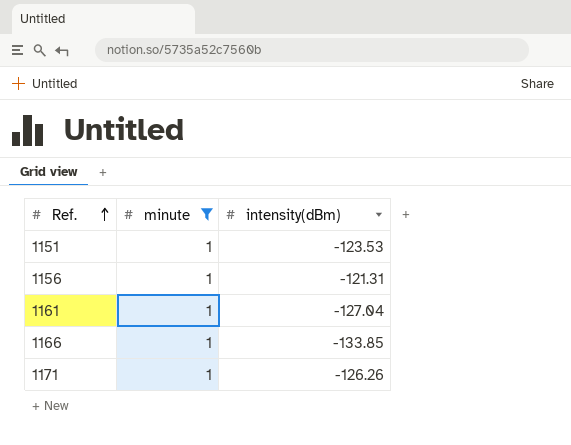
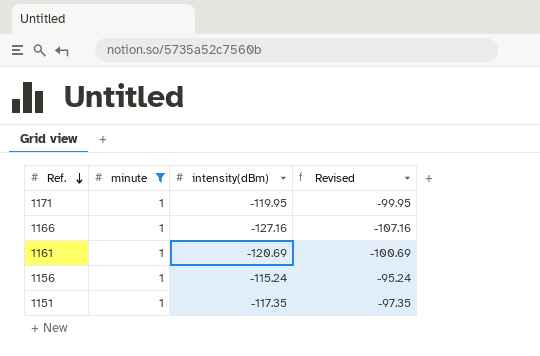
row order: Ref. ascending -> Ref. descending
column Revised | formula: none -> [intensity(dBm)] + 20
1171 | intensity(dBm): -126.26 -> -119.95
1166 | intensity(dBm): -133.85 -> -127.16
1161 | intensity(dBm): -127.04 -> -120.69
1156 | intensity(dBm): -121.31 -> -115.24
1151 | intensity(dBm): -123.53 -> -117.35

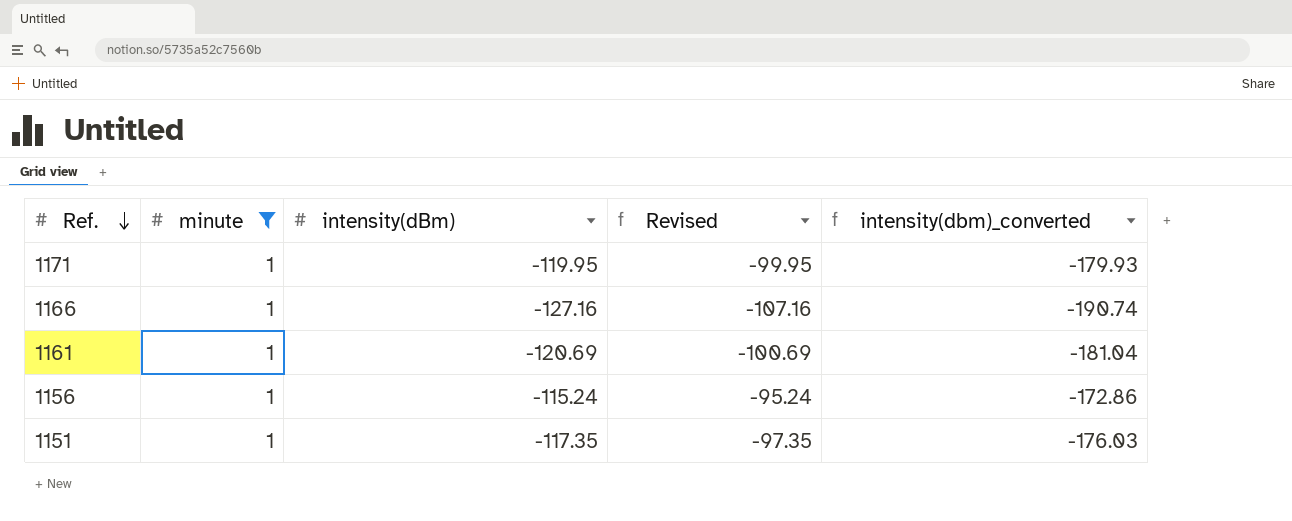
column intensity(dbm)_converted | formula: none -> [intensity(dBm)] * 1.5

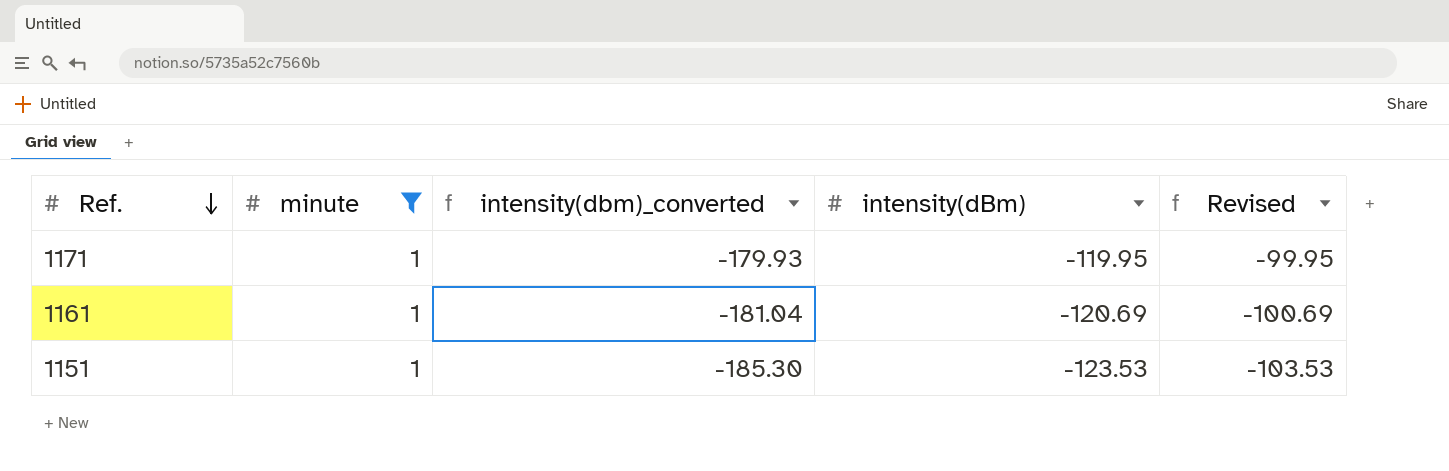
column intensity(dbm)_converted | position: 5 -> 3
row 1166: 1 | -127.16 | -107.16 | -190.74 -> none
row 1156: 1 | -115.24 | -95.24 | -172.86 -> none
1151 | intensity(dbm)_converted: -176.03 -> -185.30
1151 | intensity(dBm): -117.35 -> -123.53
1151 | Revised: -97.35 -> -103.53

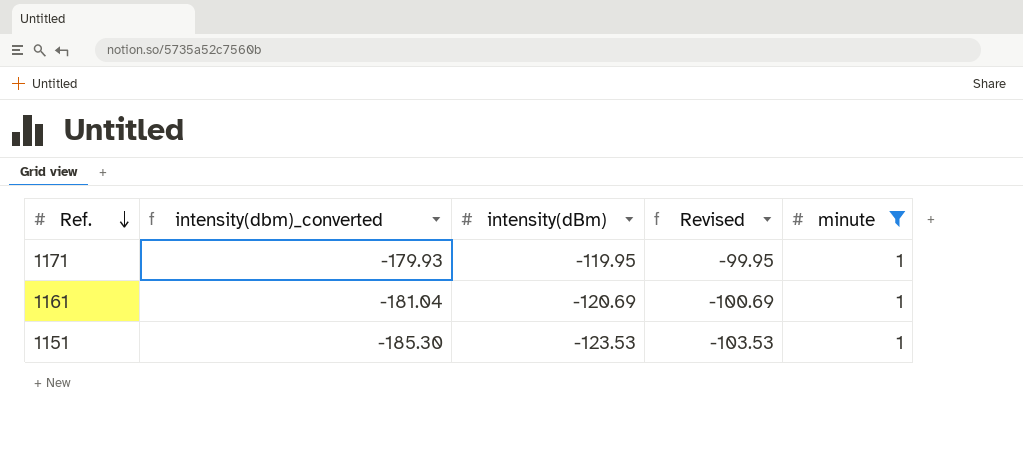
column minute | position: 2 -> 5

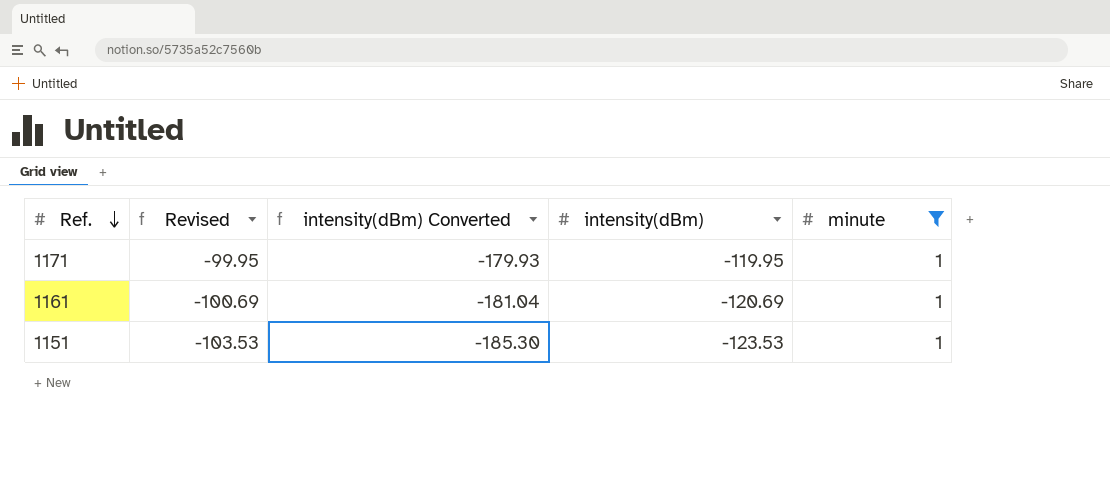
column Revised | position: 4 -> 2
column name: intensity(dbm)_converted -> intensity(dBm) Converted

